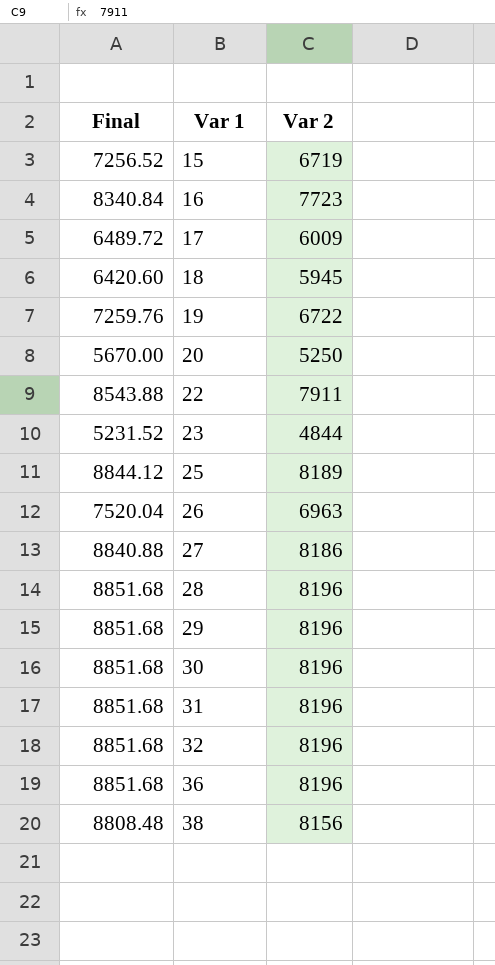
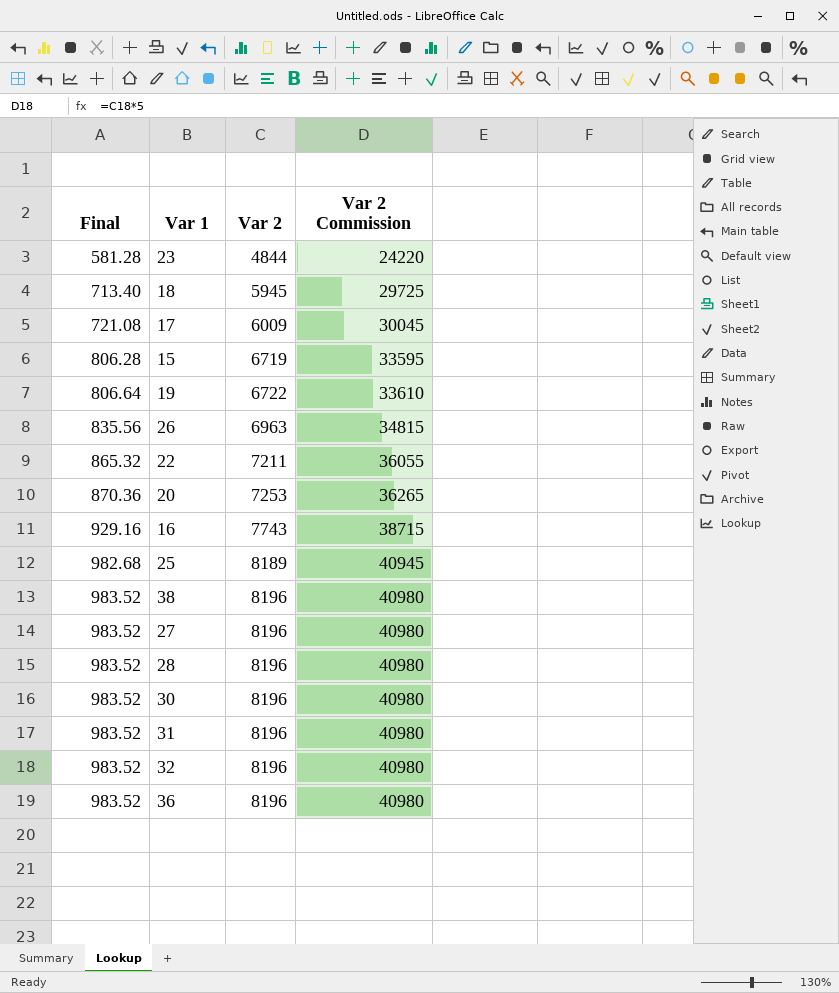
row order: Var 1 ascending -> Final ascending
column Final | formula: [Var 2] * 1.08 -> [Var 2] * 0.12
column Var 2 Commission | formula: none -> [Var 2] * 5
row 29: 8851.68 | 8196 -> none
22 | Var 2: 7911 -> 7211
20 | Var 2: 5250 -> 7253
16 | Var 2: 7723 -> 7743
38 | Var 2: 8156 -> 8196
27 | Var 2: 8186 -> 8196

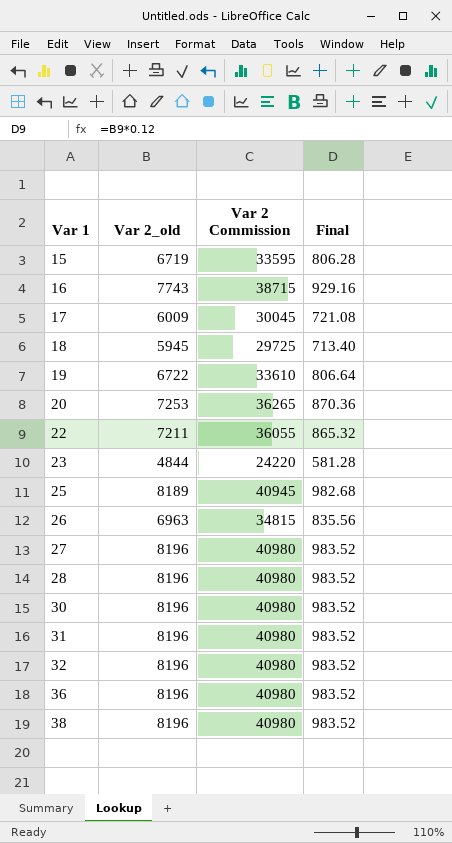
row order: Final ascending -> Var 1 ascending
column name: Var 2 -> Var 2_old
column Final | position: 1 -> 4

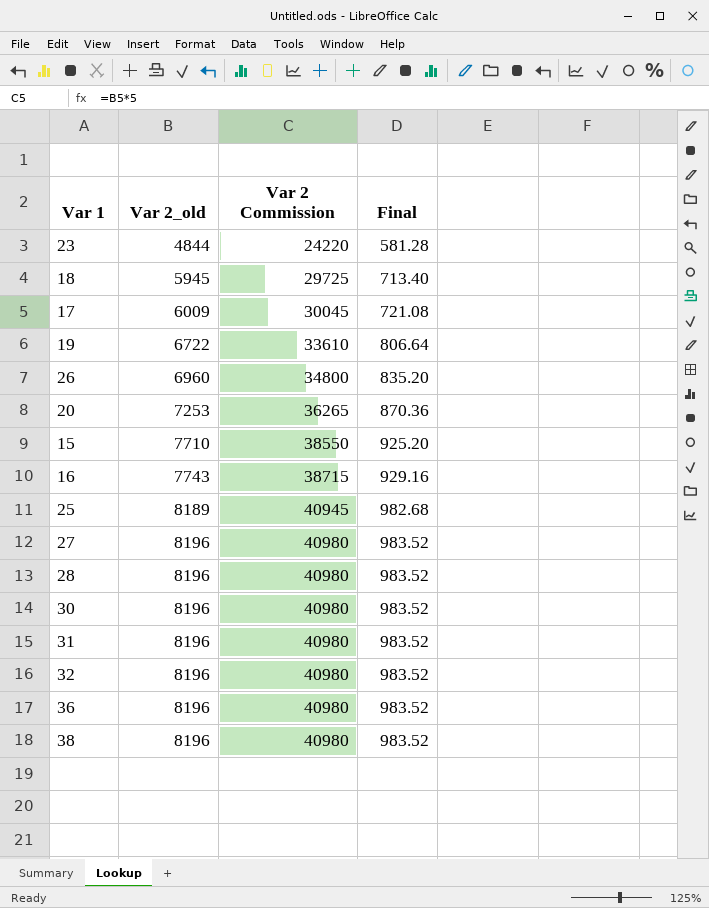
row order: Var 1 ascending -> Var 2_old ascending
row 22: 7211 | 36055 | 865.32 -> none
26 | Var 2_old: 6963 -> 6960
26 | Var 2 Commission: 34815 -> 34800
26 | Final: 835.56 -> 835.20
15 | Var 2_old: 6719 -> 7710
15 | Var 2 Commission: 33595 -> 38550
15 | Final: 806.28 -> 925.20

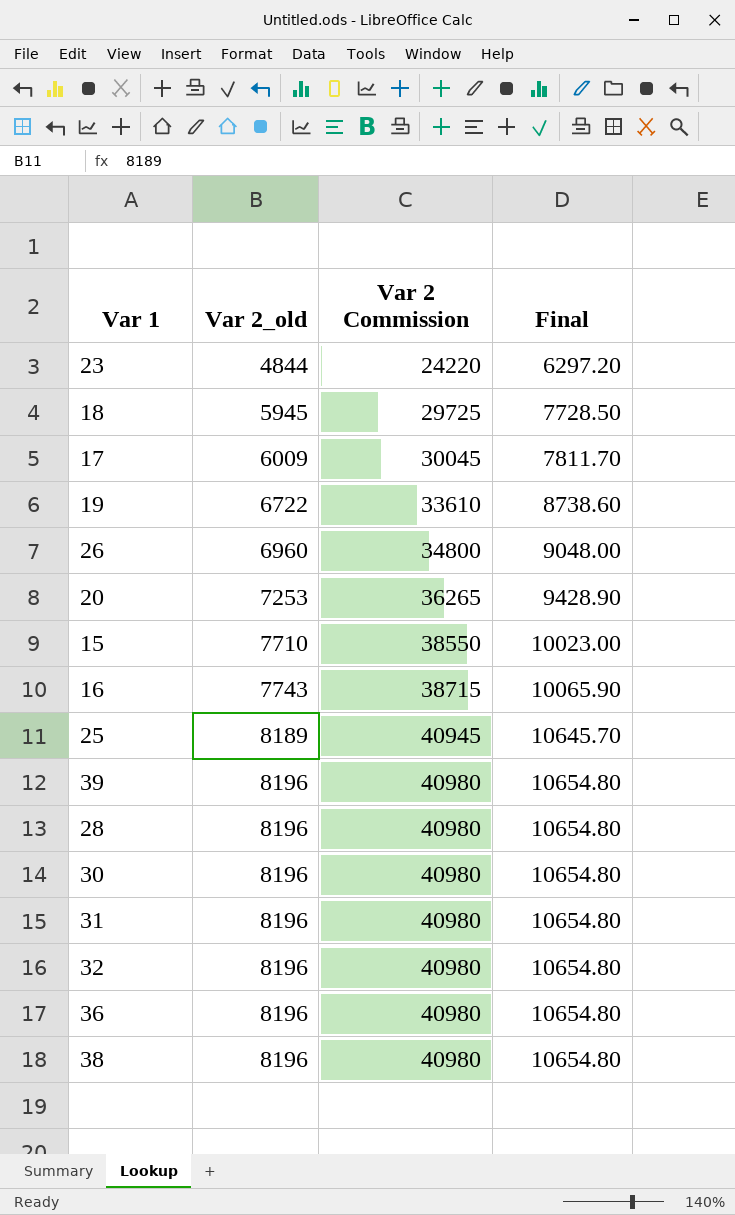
column Final | formula: [Var 2_old] * 0.12 -> [Var 2_old] * 1.3
row 27: 8196 | 40980 | 983.52 -> none
row 39: none -> 8196 | 40980 | 10654.80

